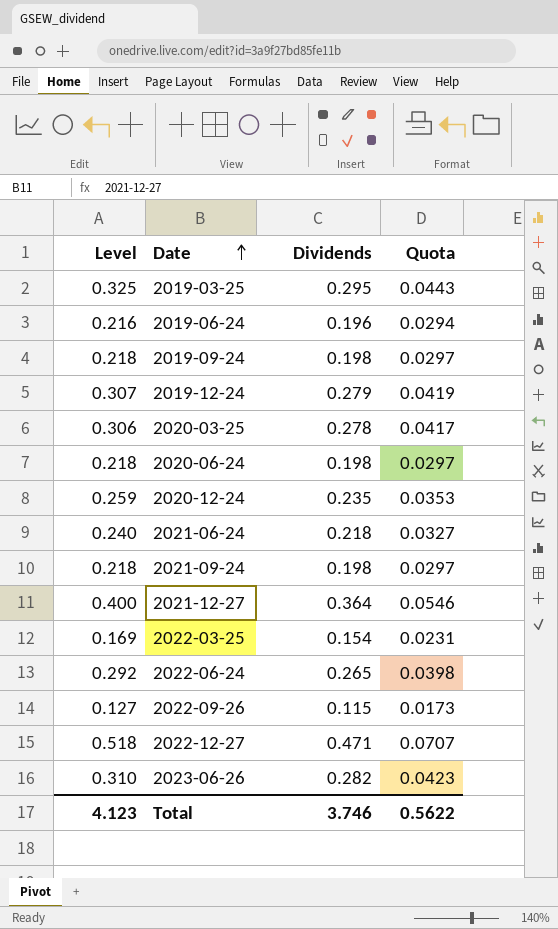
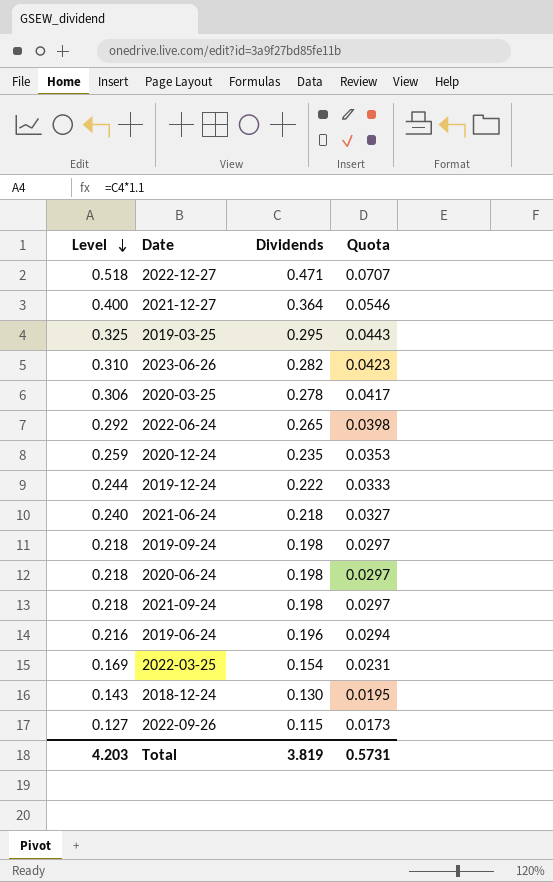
row order: Date ascending -> Level descending
2019-12-24 | Level: 0.307 -> 0.244
2019-12-24 | Dividends: 0.279 -> 0.222
2019-12-24 | Quota: 0.0419 -> 0.0333
row 2018-12-24: none -> 0.143 | 0.130 | 0.0195
Total | Level: 4.123 -> 4.203
Total | Dividends: 3.746 -> 3.819
Total | Quota: 0.5622 -> 0.5731

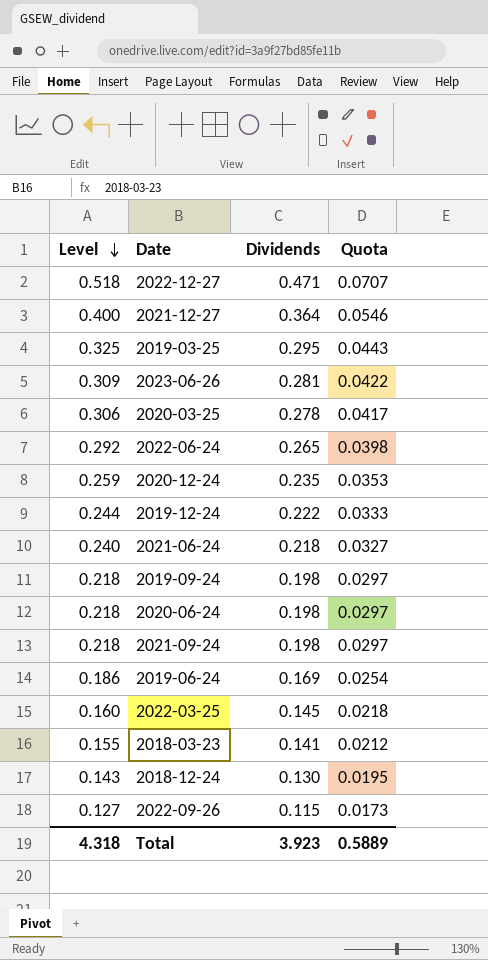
2023-06-26 | Level: 0.310 -> 0.309
2023-06-26 | Dividends: 0.282 -> 0.281
2023-06-26 | Quota: 0.0423 -> 0.0422
2019-06-24 | Level: 0.216 -> 0.186
2019-06-24 | Dividends: 0.196 -> 0.169
2019-06-24 | Quota: 0.0294 -> 0.0254
2022-03-25 | Level: 0.169 -> 0.160
2022-03-25 | Dividends: 0.154 -> 0.145
2022-03-25 | Quota: 0.0231 -> 0.0218
row 2018-03-23: none -> 0.155 | 0.141 | 0.0212
Total | Level: 4.203 -> 4.318
Total | Dividends: 3.819 -> 3.923
Total | Quota: 0.5731 -> 0.5889

